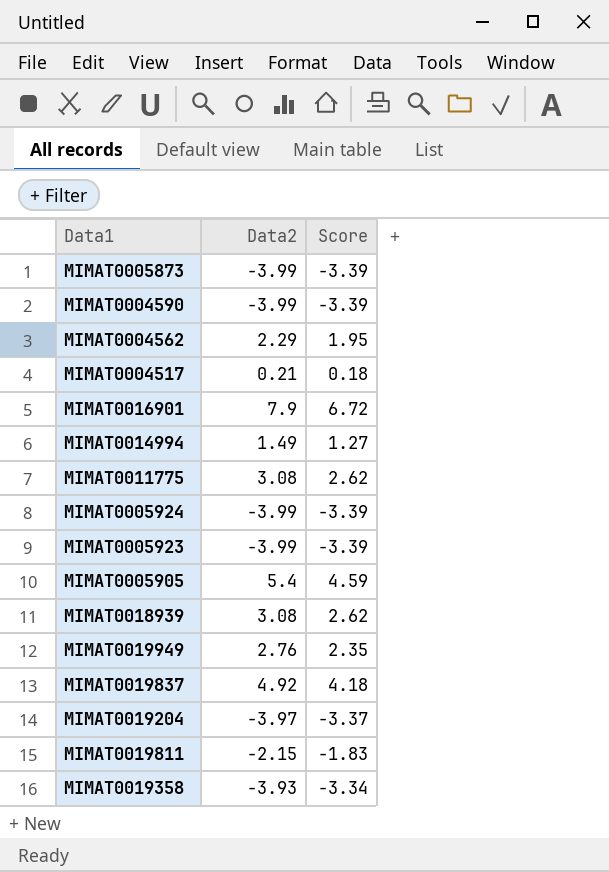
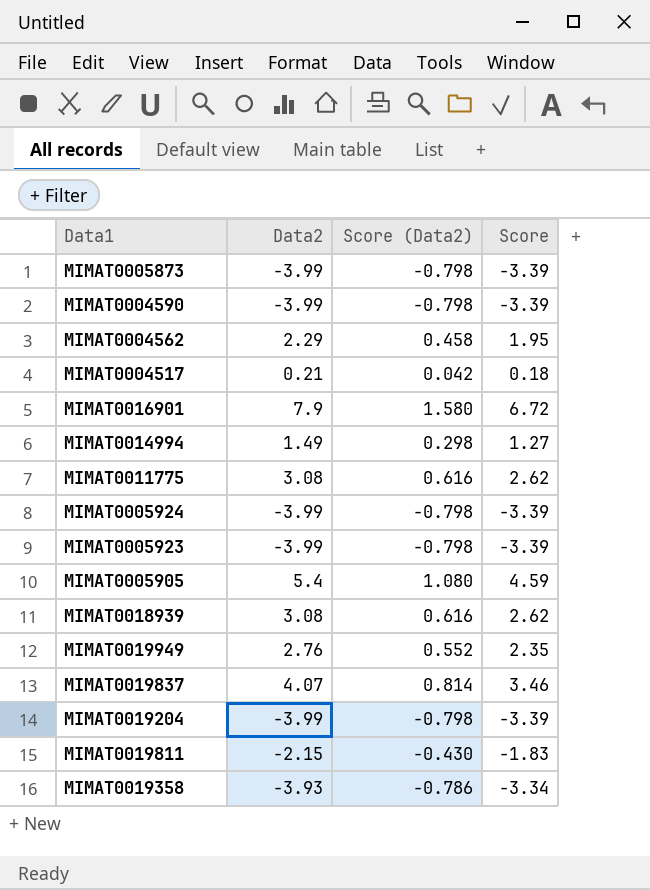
column Score (Data2) | formula: none -> [Data2] * 0.2
MIMAT0019837 | Data2: 4.92 -> 4.07
MIMAT0019837 | Score: 4.18 -> 3.46
MIMAT0019204 | Data2: -3.97 -> -3.99
MIMAT0019204 | Score: -3.37 -> -3.39

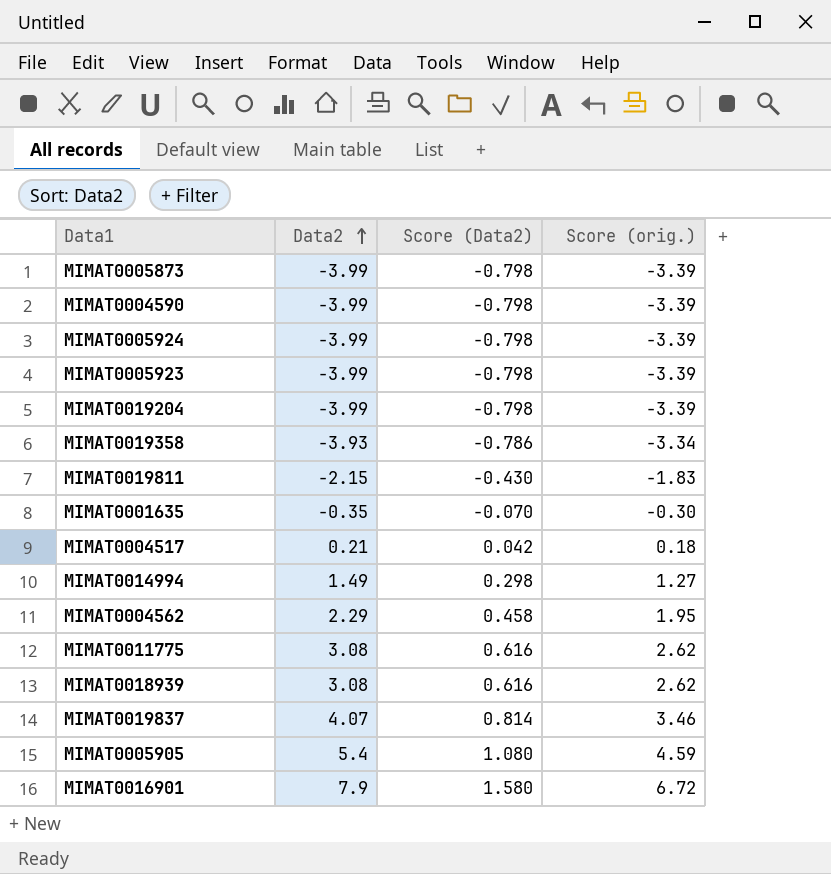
row order: none -> Data2 ascending
column name: Score -> Score (orig.)
row MIMAT0019949: 2.76 | 0.552 | 2.35 -> none
row MIMAT0001635: none -> -0.35 | -0.070 | -0.30

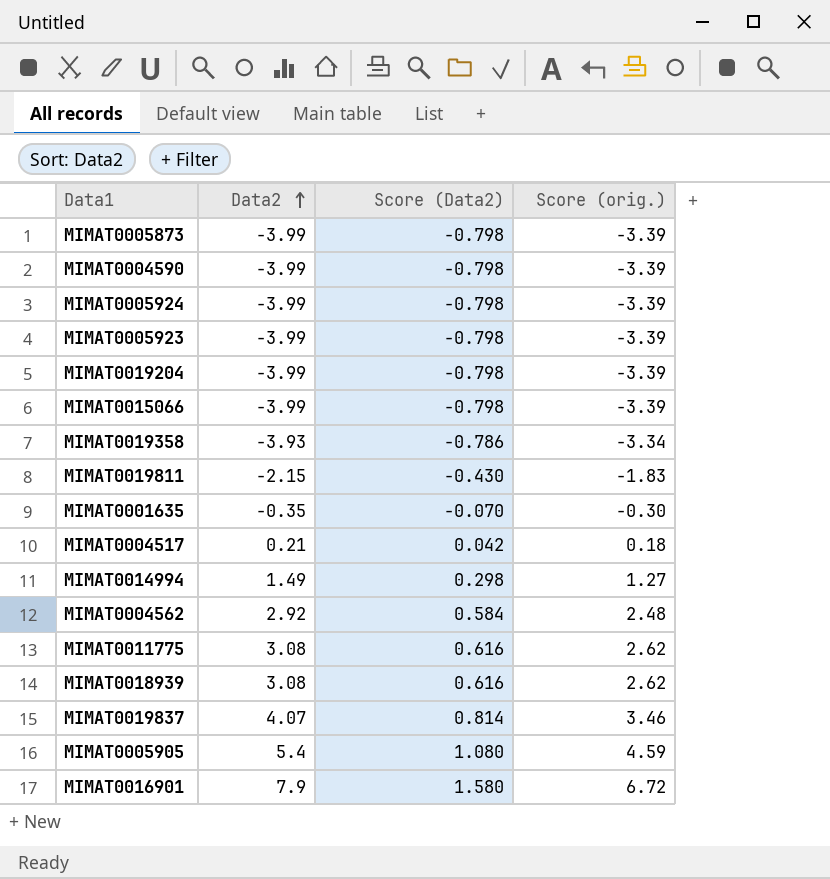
row MIMAT0015066: none -> -3.99 | -0.798 | -3.39
MIMAT0004562 | Data2: 2.29 -> 2.92
MIMAT0004562 | Score (Data2): 0.458 -> 0.584
MIMAT0004562 | Score (orig.): 1.95 -> 2.48

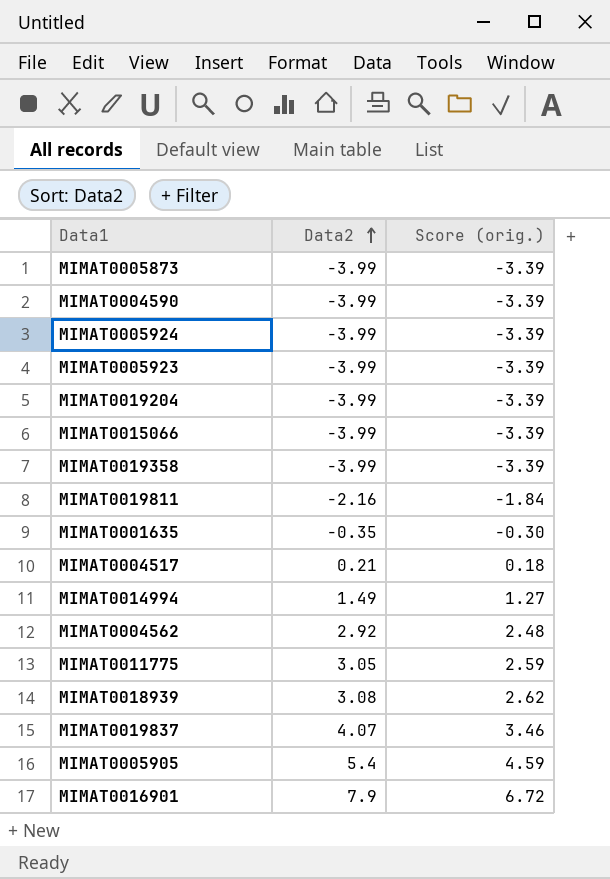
column Score (Data2) | formula: [Data2] * 0.2 -> none
MIMAT0019358 | Data2: -3.93 -> -3.99
MIMAT0019358 | Score (orig.): -3.34 -> -3.39
MIMAT0019811 | Data2: -2.15 -> -2.16
MIMAT0019811 | Score (orig.): -1.83 -> -1.84
MIMAT0011775 | Data2: 3.08 -> 3.05
MIMAT0011775 | Score (orig.): 2.62 -> 2.59

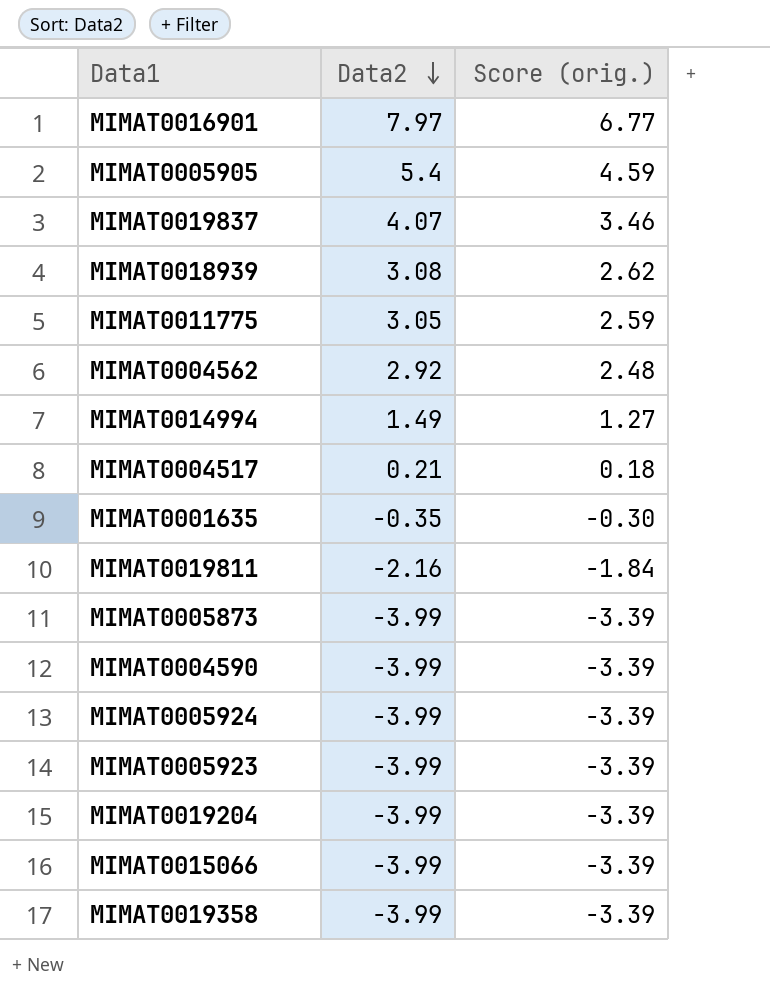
row order: Data2 ascending -> Data2 descending
MIMAT0016901 | Data2: 7.9 -> 7.97
MIMAT0016901 | Score (orig.): 6.72 -> 6.77

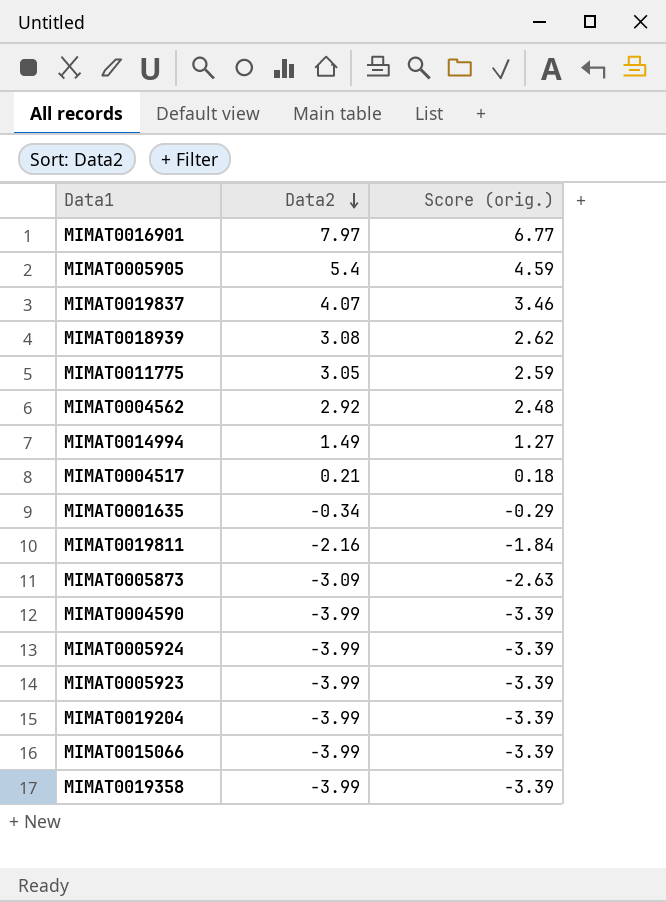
MIMAT0001635 | Data2: -0.35 -> -0.34
MIMAT0001635 | Score (orig.): -0.30 -> -0.29
MIMAT0005873 | Data2: -3.99 -> -3.09
MIMAT0005873 | Score (orig.): -3.39 -> -2.63

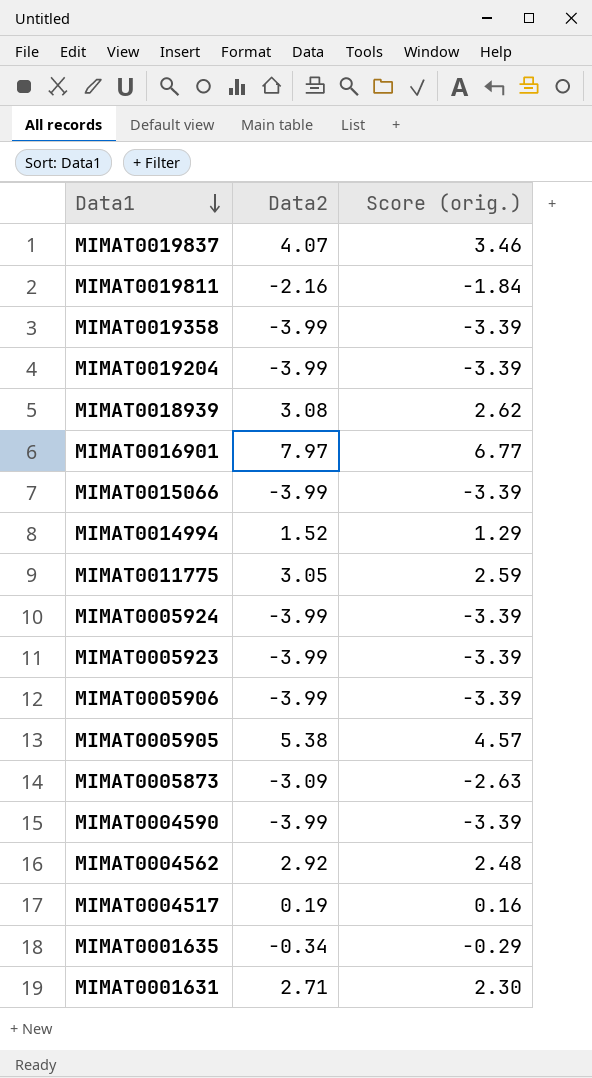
row order: Data2 descending -> Data1 descending
MIMAT0014994 | Data2: 1.49 -> 1.52
MIMAT0014994 | Score (orig.): 1.27 -> 1.29
row MIMAT0005906: none -> -3.99 | -3.39
MIMAT0005905 | Data2: 5.4 -> 5.38
MIMAT0005905 | Score (orig.): 4.59 -> 4.57
MIMAT0004517 | Data2: 0.21 -> 0.19
MIMAT0004517 | Score (orig.): 0.18 -> 0.16
row MIMAT0001631: none -> 2.71 | 2.30

